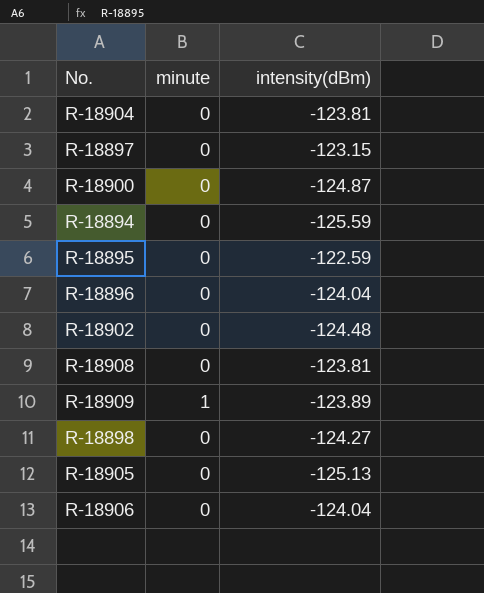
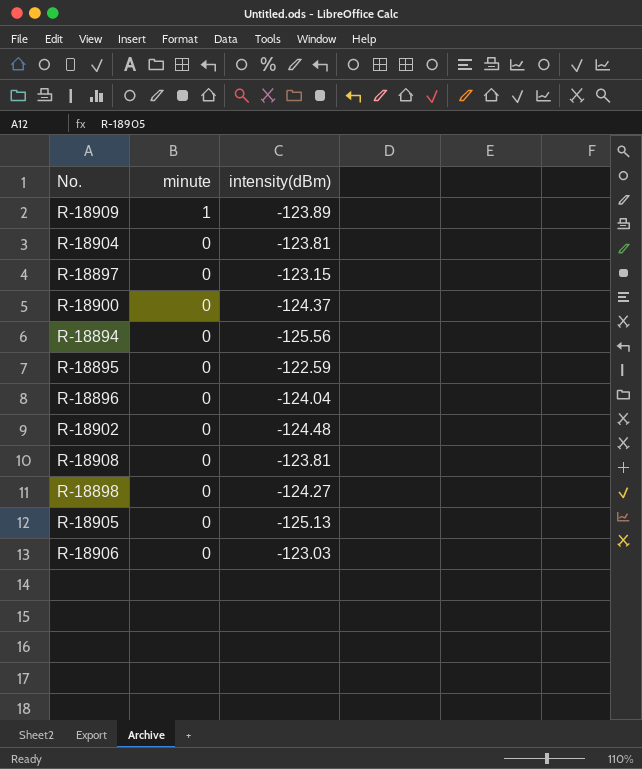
row order: none -> minute descending
R-18900 | intensity(dBm): -124.87 -> -124.37
R-18894 | intensity(dBm): -125.59 -> -125.56
R-18906 | intensity(dBm): -124.04 -> -123.03

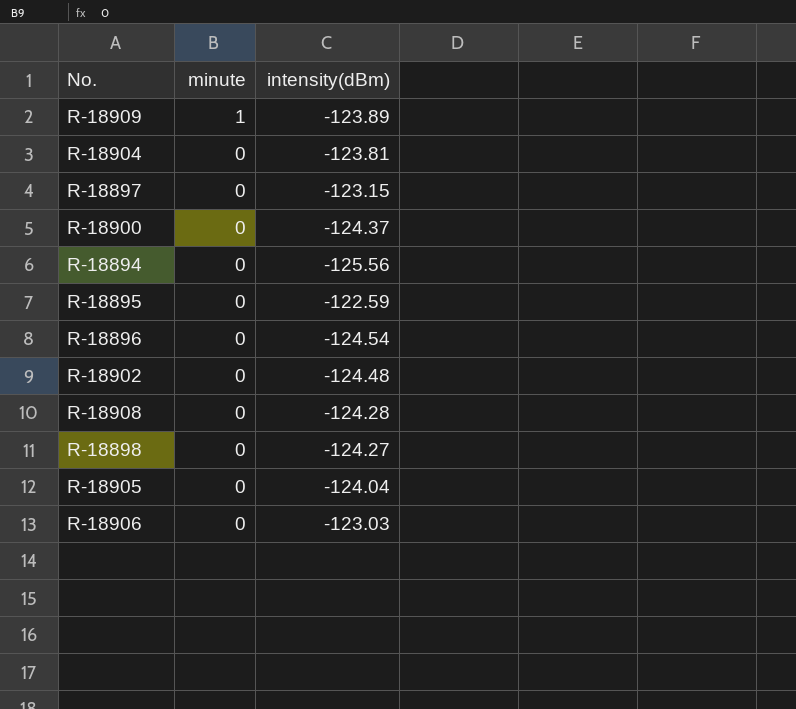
R-18896 | intensity(dBm): -124.04 -> -124.54
R-18908 | intensity(dBm): -123.81 -> -124.28
R-18905 | intensity(dBm): -125.13 -> -124.04

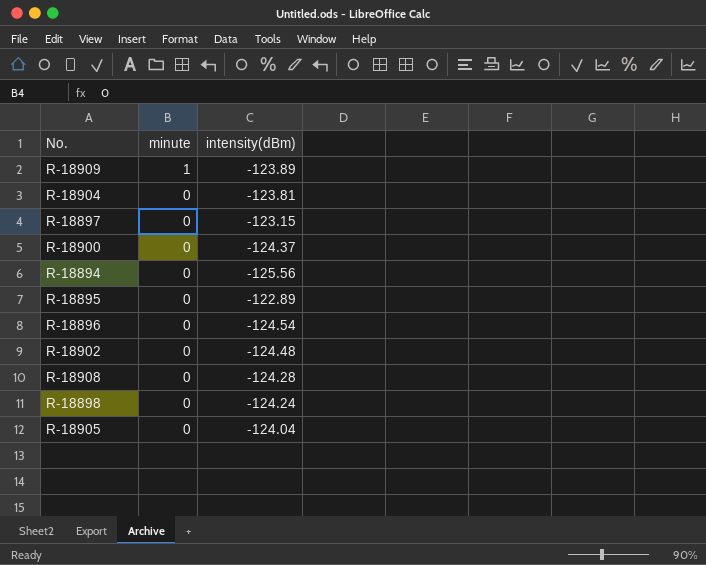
row R-18906: 0 | -123.03 -> none
R-18895 | intensity(dBm): -122.59 -> -122.89
R-18898 | intensity(dBm): -124.27 -> -124.24

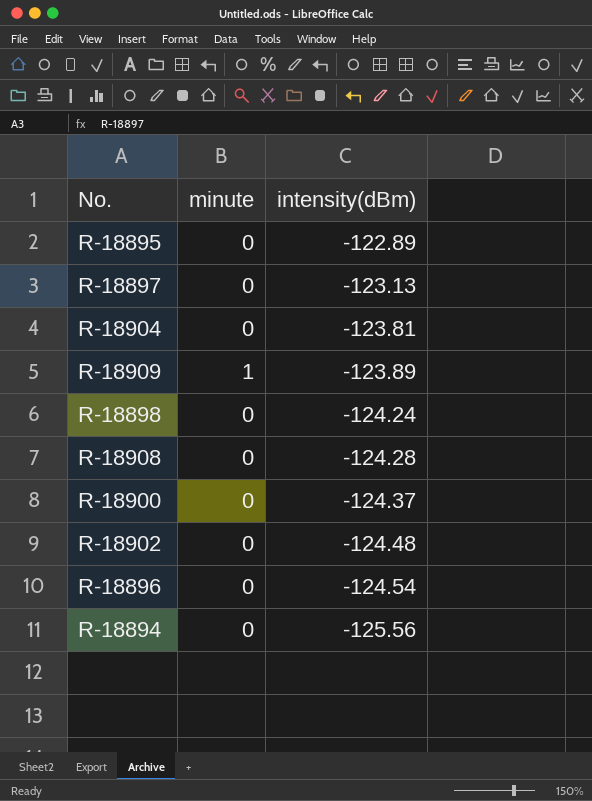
row order: minute descending -> intensity(dBm) descending
row R-18905: 0 | -124.04 -> none
R-18897 | intensity(dBm): -123.15 -> -123.13

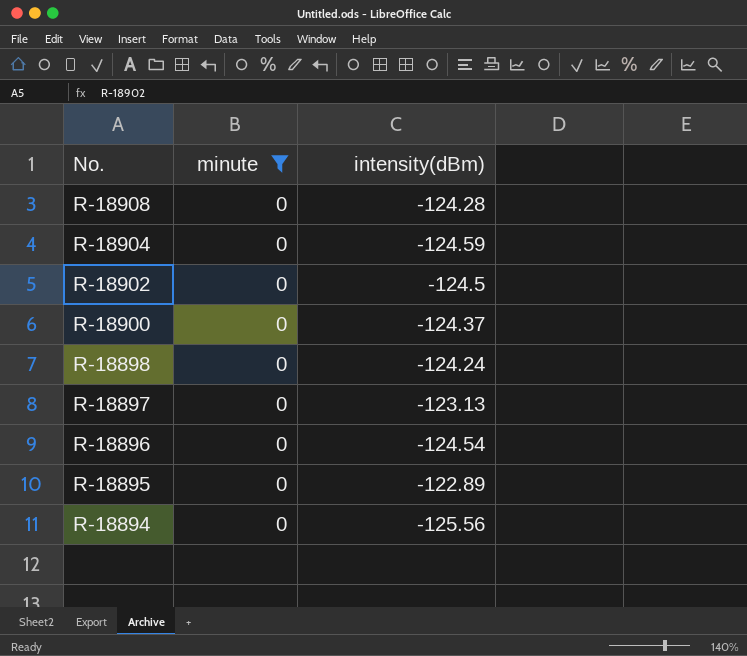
filter: none -> minute = 0
row order: intensity(dBm) descending -> No. descending
R-18904 | intensity(dBm): -123.81 -> -124.59
R-18902 | intensity(dBm): -124.48 -> -124.5

